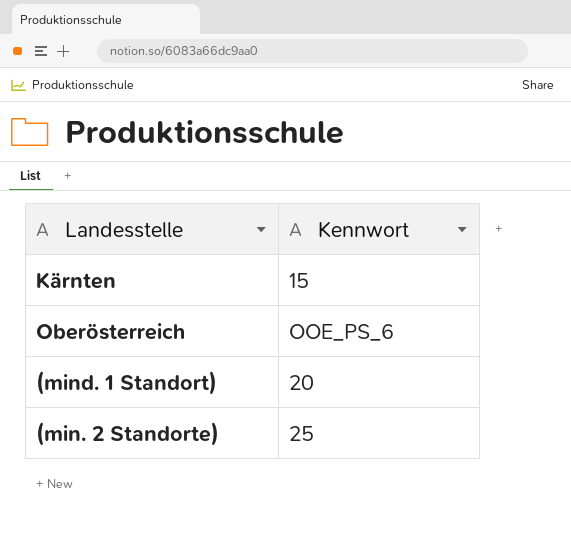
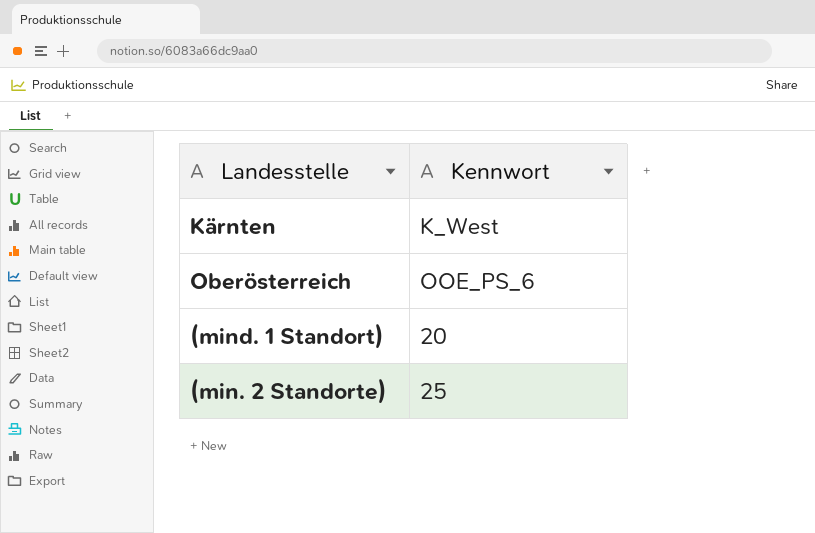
Kärnten | Kennwort: 15 -> K_West

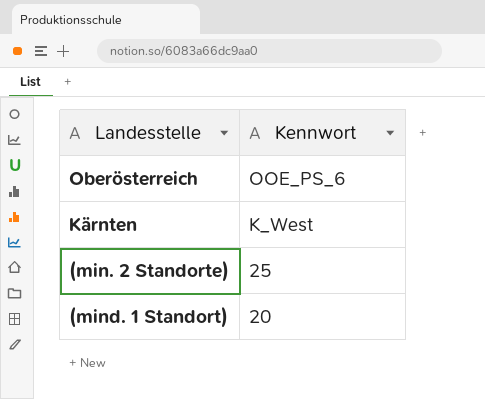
row order: none -> Kennwort descending

